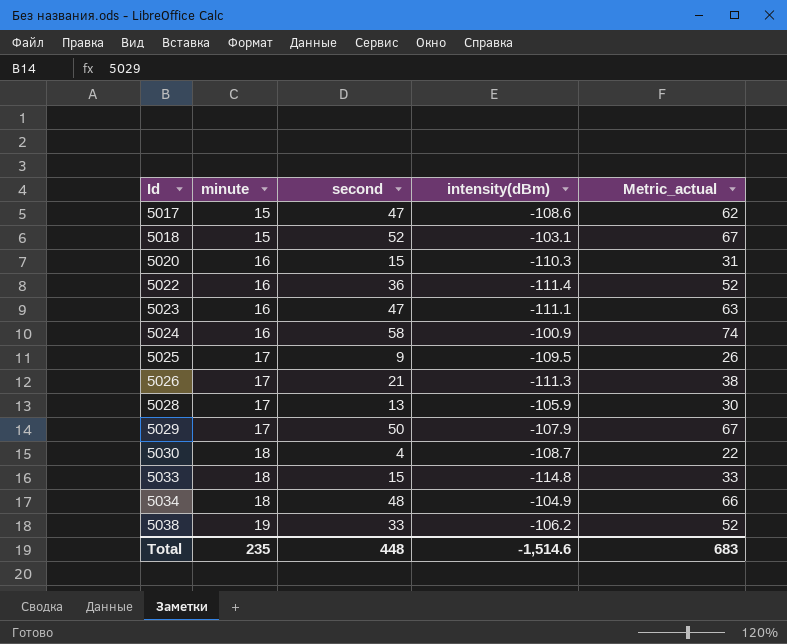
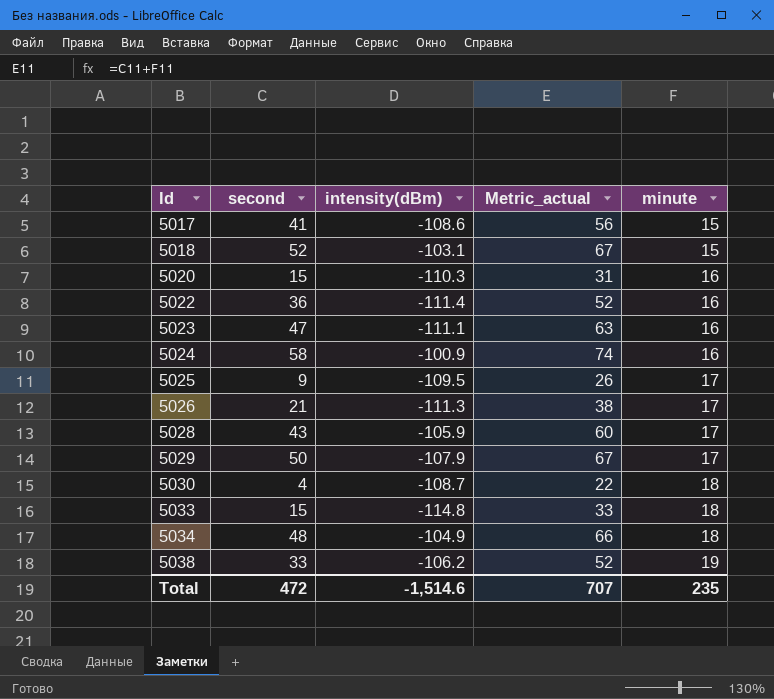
column minute | position: 2 -> 5
5017 | second: 47 -> 41
5017 | Metric_actual: 62 -> 56
5028 | second: 13 -> 43
5028 | Metric_actual: 30 -> 60
Total | second: 448 -> 472
Total | Metric_actual: 683 -> 707

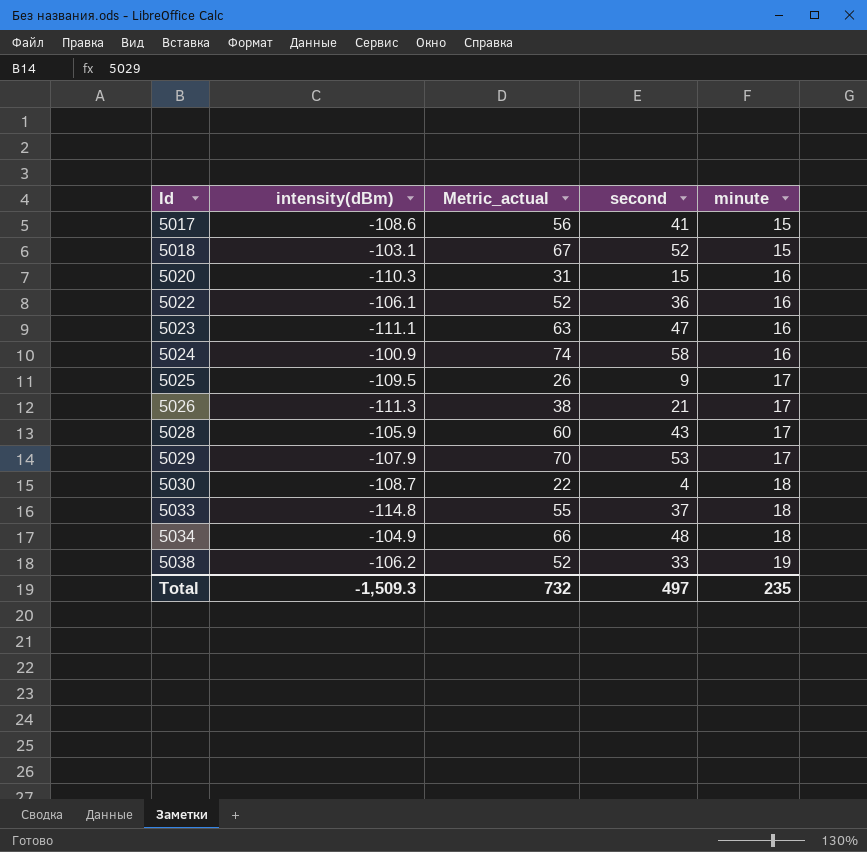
column second | position: 2 -> 4
5022 | intensity(dBm): -111.4 -> -106.1
5029 | Metric_actual: 67 -> 70
5029 | second: 50 -> 53
5033 | Metric_actual: 33 -> 55
5033 | second: 15 -> 37
Total | intensity(dBm): -1,514.6 -> -1,509.3
Total | Metric_actual: 707 -> 732
Total | second: 472 -> 497

